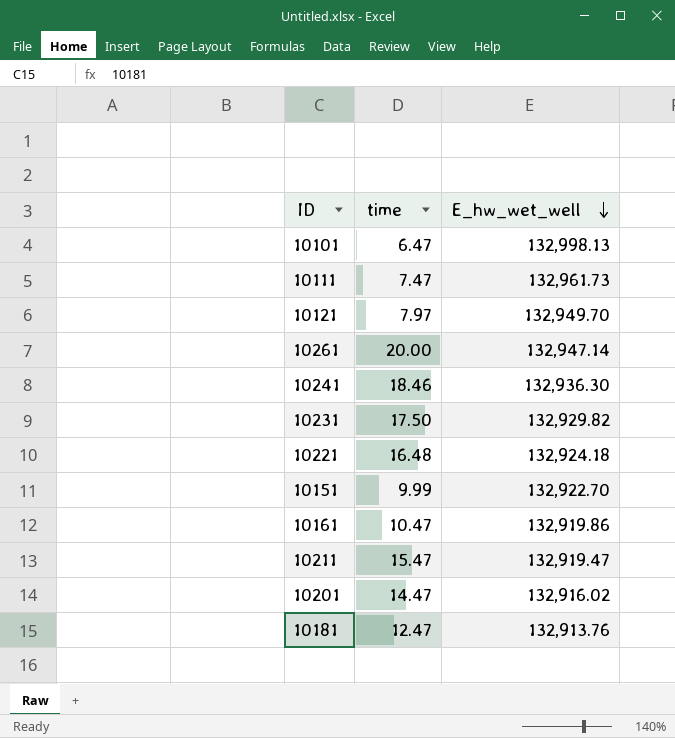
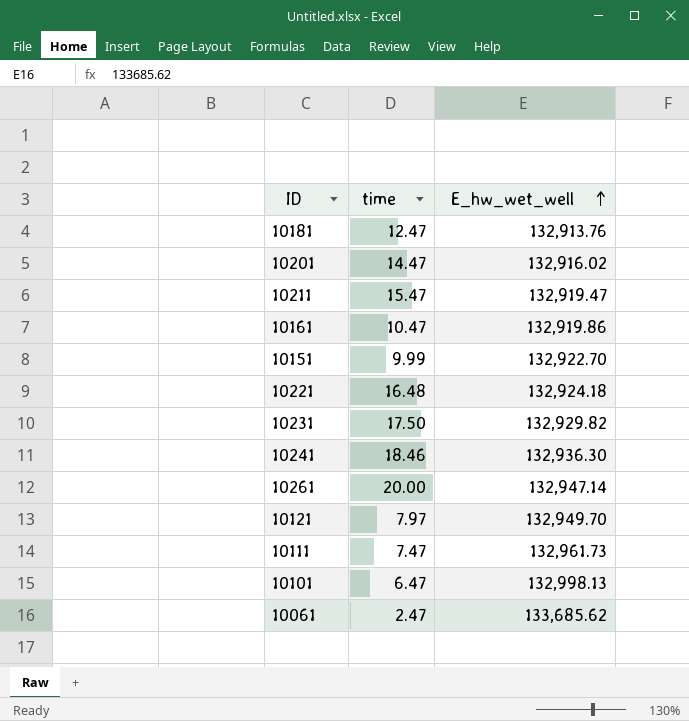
row order: E_hw_wet_well descending -> E_hw_wet_well ascending
row 10061: none -> 2.47 | 133,685.62

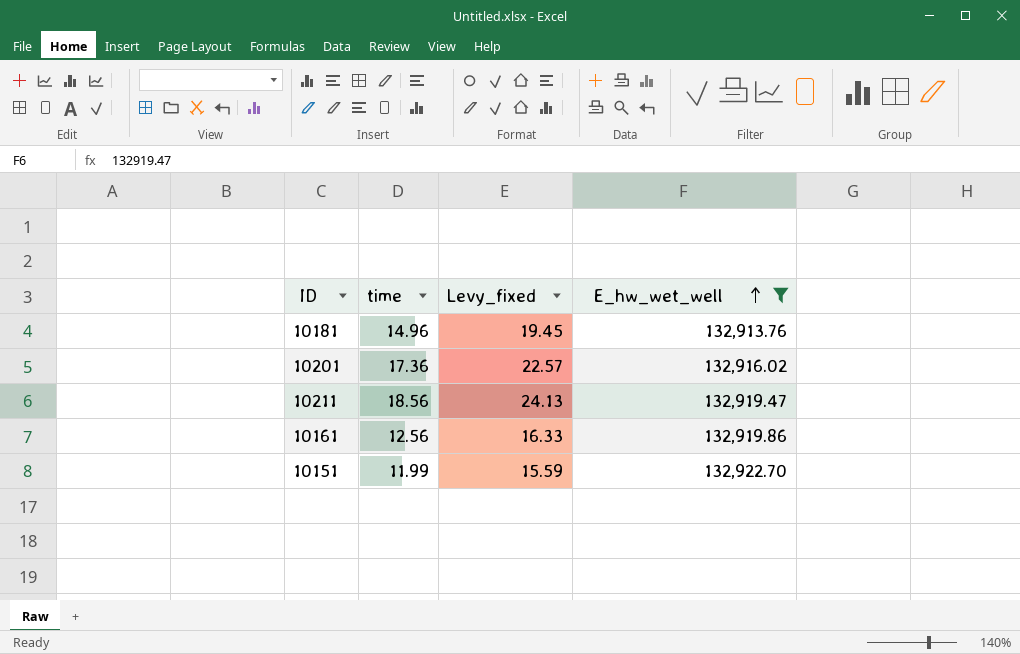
filter: none -> E_hw_wet_well <= 132,922.70
column Levy_fixed | formula: none -> [time] * 1.3
10181 | time: 12.47 -> 14.96
10201 | time: 14.47 -> 17.36
10211 | time: 15.47 -> 18.56
10161 | time: 10.47 -> 12.56
10151 | time: 9.99 -> 11.99

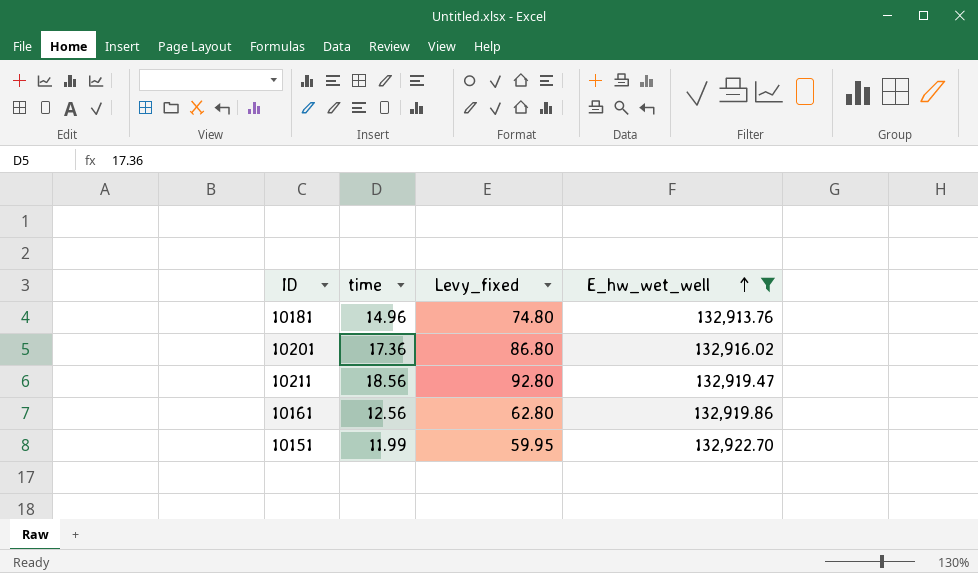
column Levy_fixed | formula: [time] * 1.3 -> [time] * 5

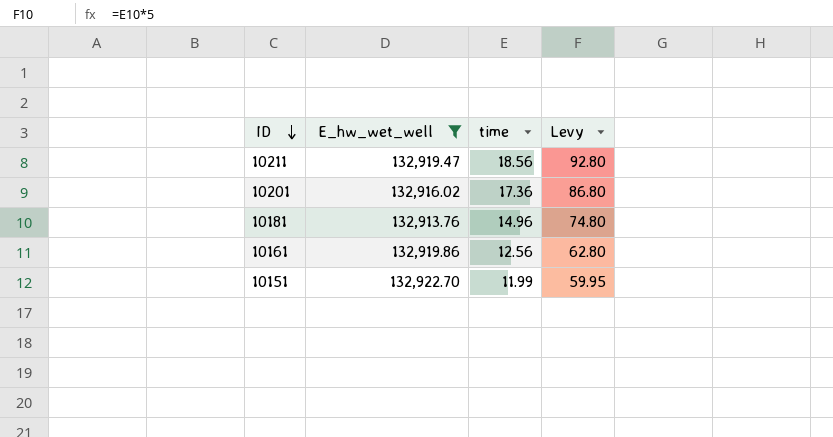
row order: E_hw_wet_well ascending -> ID descending
column E_hw_wet_well | position: 4 -> 2
column name: Levy_fixed -> Levy

